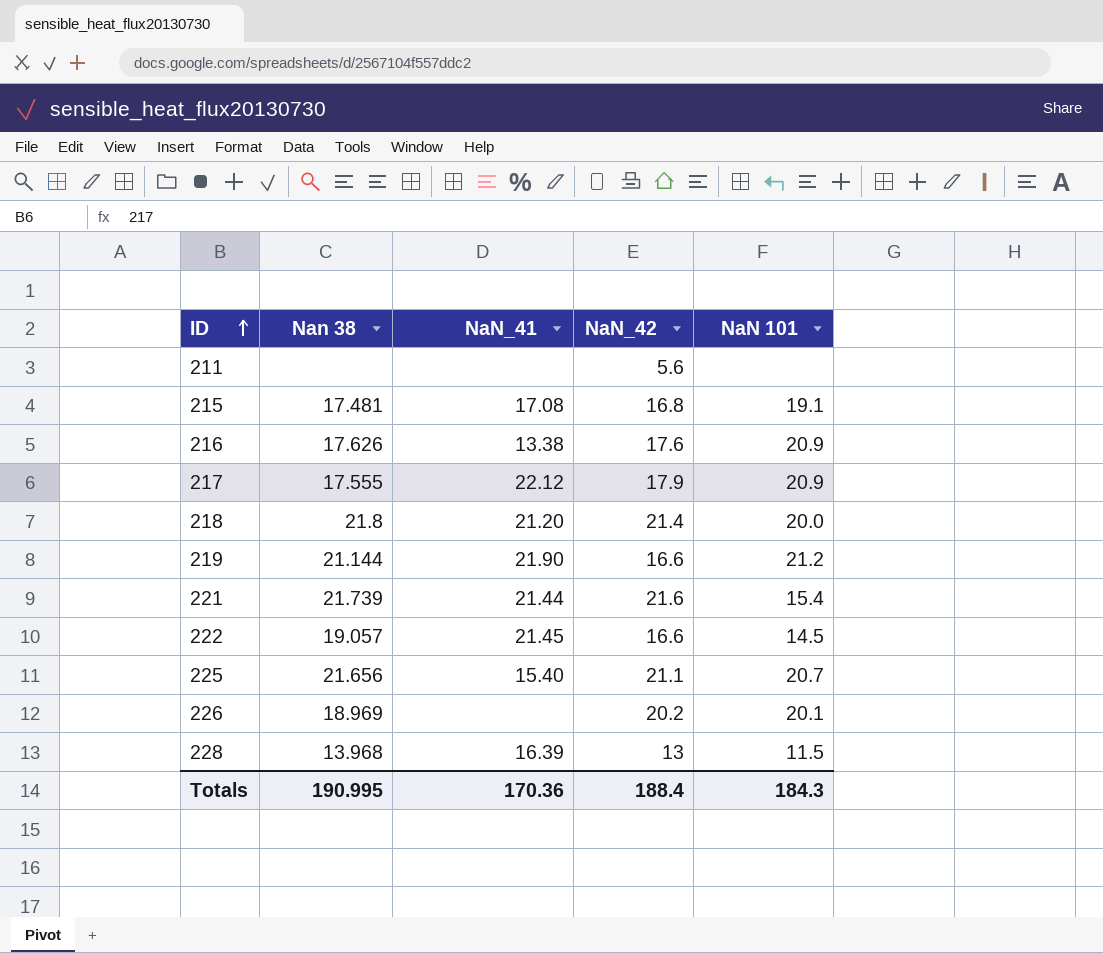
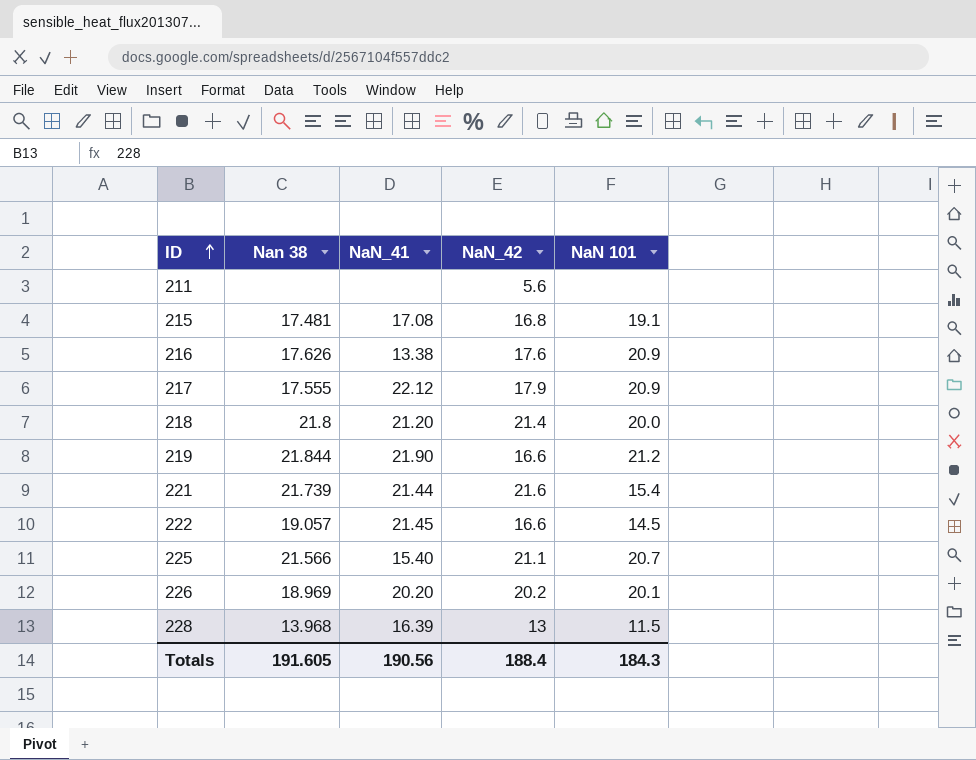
219 | Nan 38: 21.144 -> 21.844
225 | Nan 38: 21.656 -> 21.566
226 | NaN_41: none -> 20.20
Totals | Nan 38: 190.995 -> 191.605
Totals | NaN_41: 170.36 -> 190.56

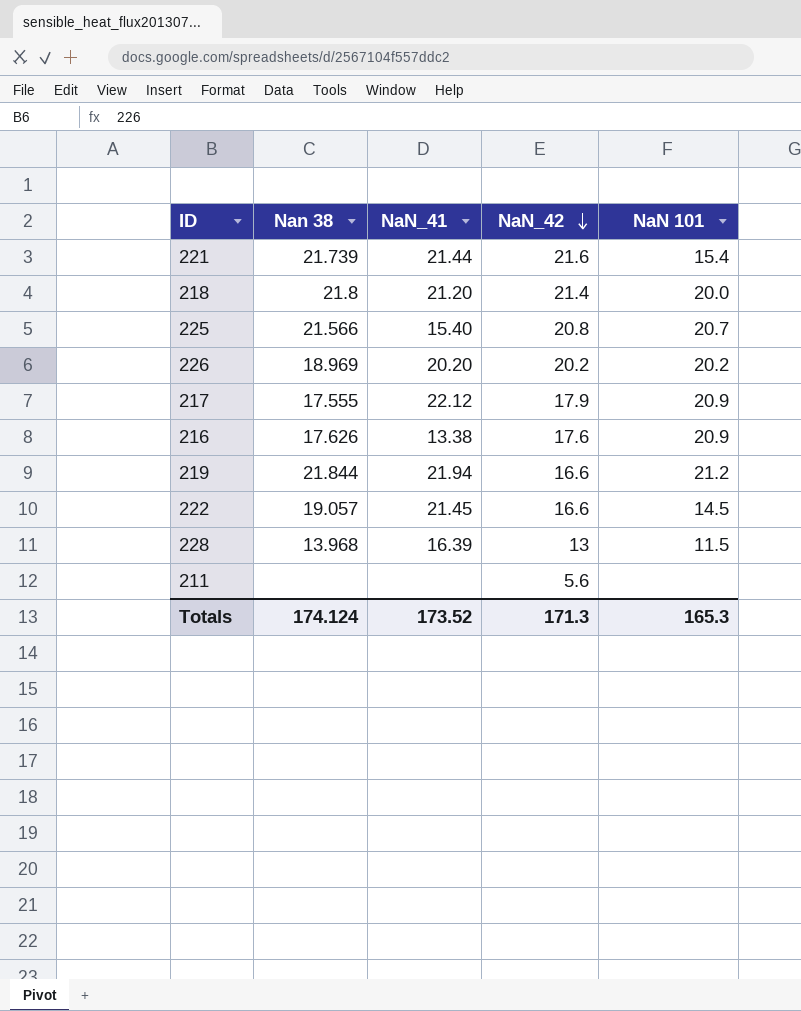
row order: ID ascending -> NaN_42 descending
row 215: 17.481 | 17.08 | 16.8 | 19.1 -> none
225 | NaN_42: 21.1 -> 20.8
226 | NaN 101: 20.1 -> 20.2
219 | NaN_41: 21.90 -> 21.94
Totals | Nan 38: 191.605 -> 174.124
Totals | NaN_41: 190.56 -> 173.52
Totals | NaN_42: 188.4 -> 171.3
Totals | NaN 101: 184.3 -> 165.3

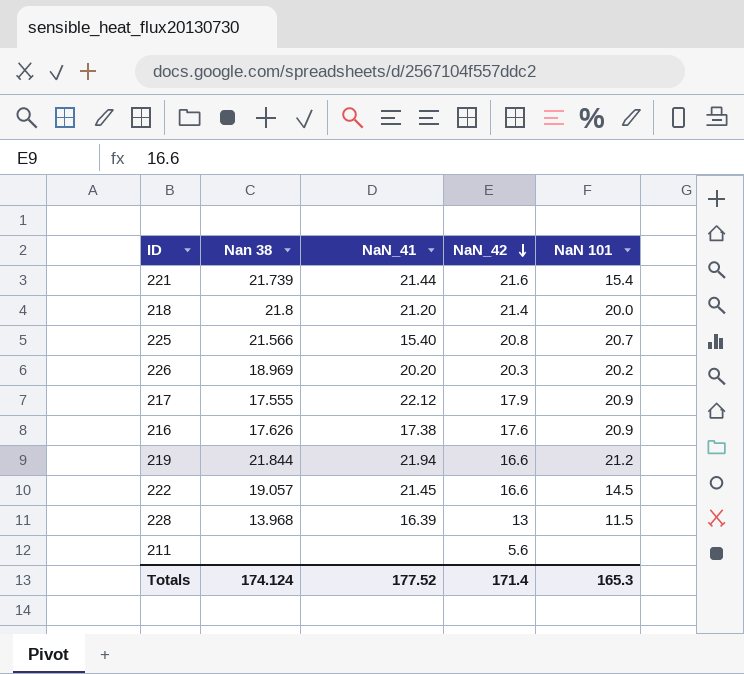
226 | NaN_42: 20.2 -> 20.3
216 | NaN_41: 13.38 -> 17.38
Totals | NaN_41: 173.52 -> 177.52
Totals | NaN_42: 171.3 -> 171.4

